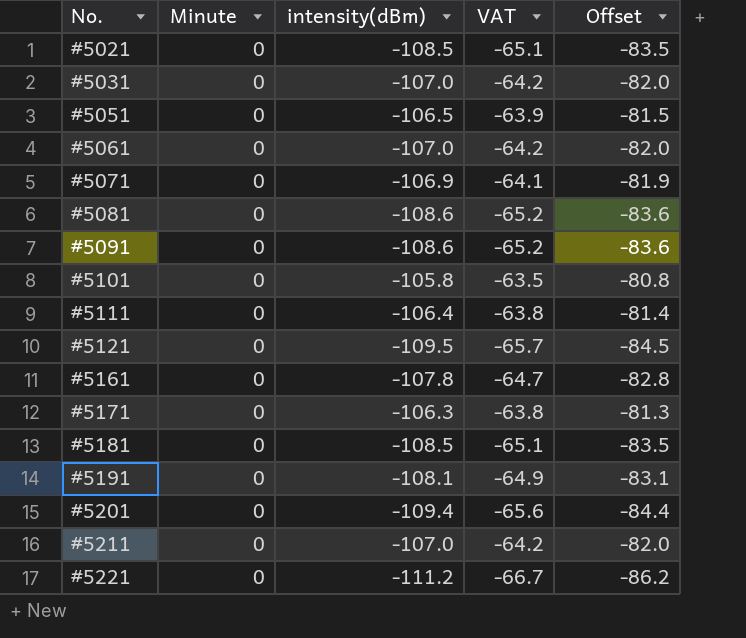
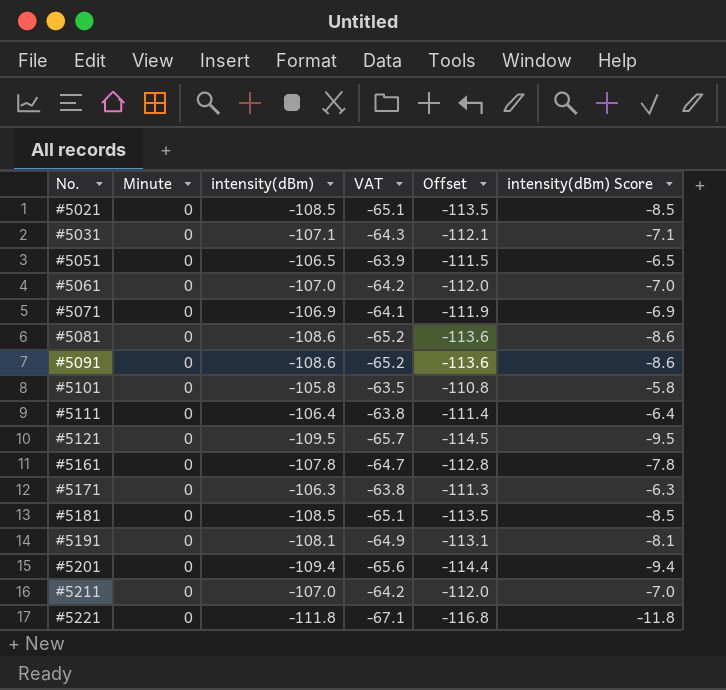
column Offset | formula: [intensity(dBm)] + 25 -> [intensity(dBm)] - 5
column intensity(dBm) Score | formula: none -> [intensity(dBm)] + 100
#5031 | intensity(dBm): -107.0 -> -107.1
#5031 | VAT: -64.2 -> -64.3
#5221 | intensity(dBm): -111.2 -> -111.8
#5221 | VAT: -66.7 -> -67.1

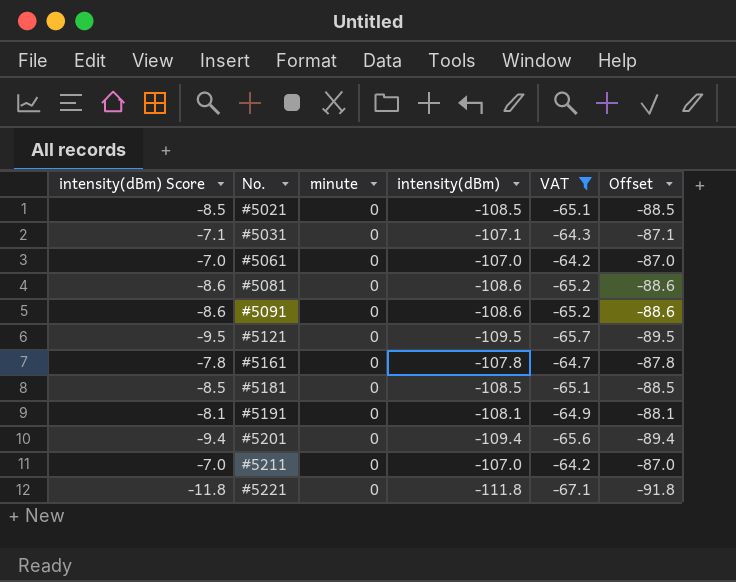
filter: none -> VAT <= -64.2
column intensity(dBm) Score | position: 6 -> 1
column name: Minute -> minute
column Offset | formula: [intensity(dBm)] - 5 -> [intensity(dBm)] + 20

